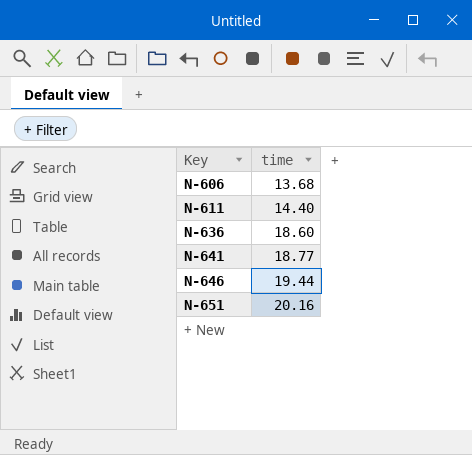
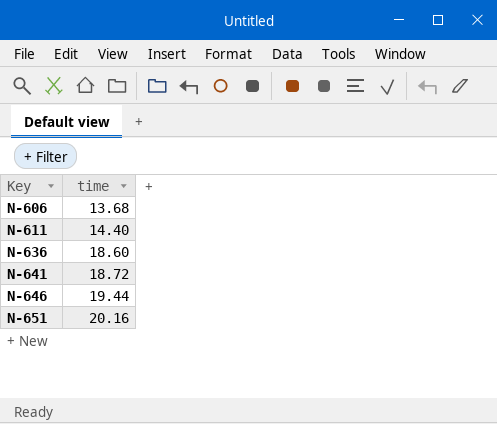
N-641 | time: 18.77 -> 18.72

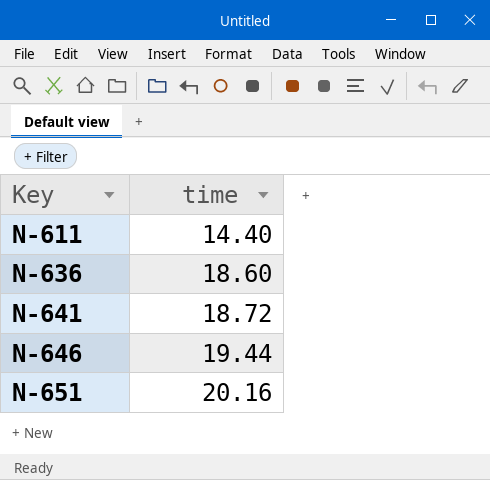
row N-606: 13.68 -> none

